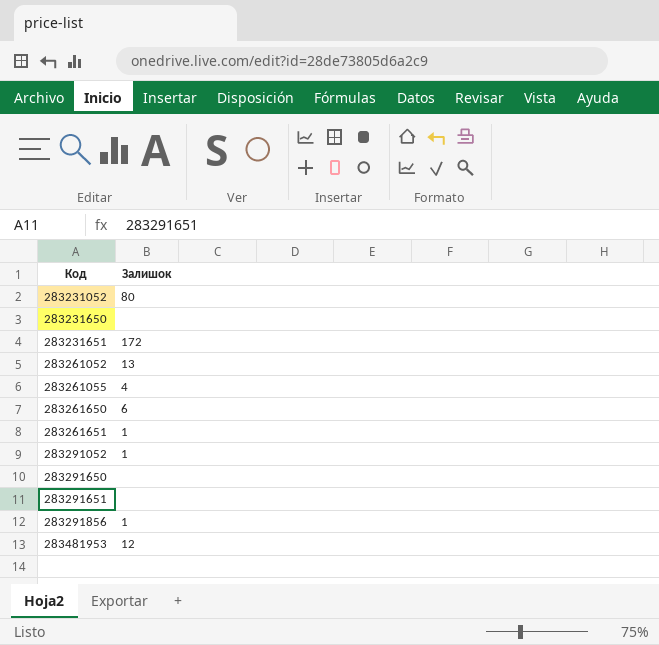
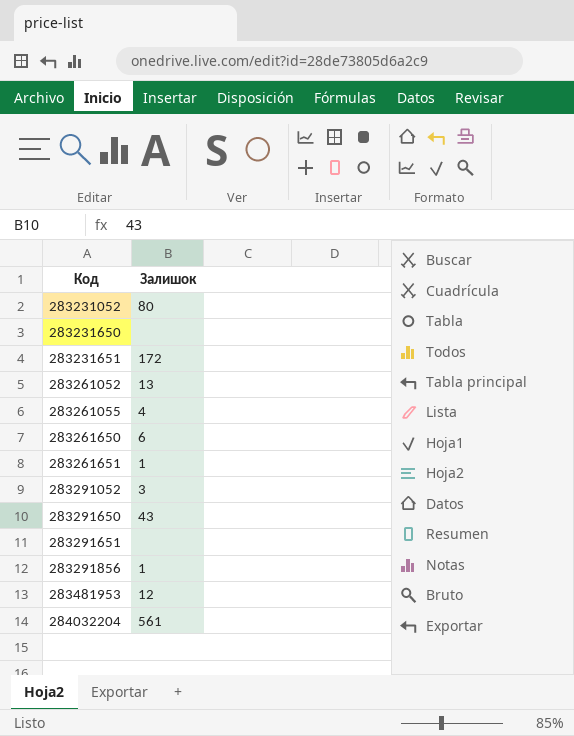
283291052 | Залишок: 1 -> 3
283291650 | Залишок: none -> 43
row 284032204: none -> 561

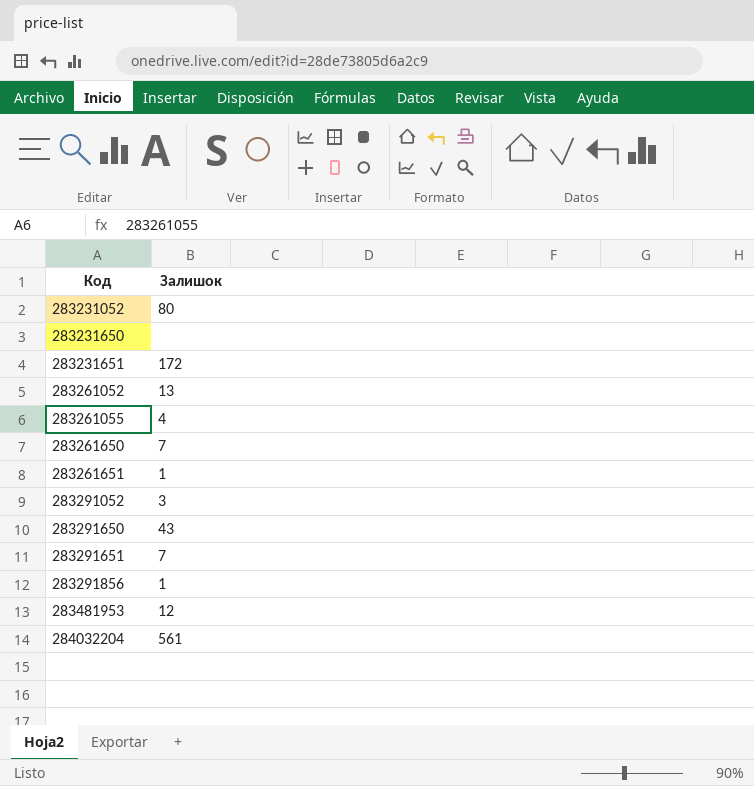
283261650 | Залишок: 6 -> 7
283291651 | Залишок: none -> 7

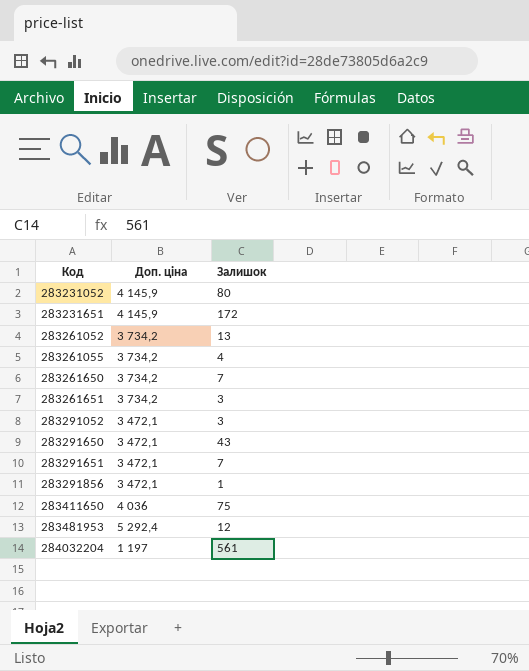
column Доп. ціна | position: none -> 2
row 283231650: none -> none
283261651 | Залишок: 1 -> 3
row 283411650: none -> 4 036 | 75

